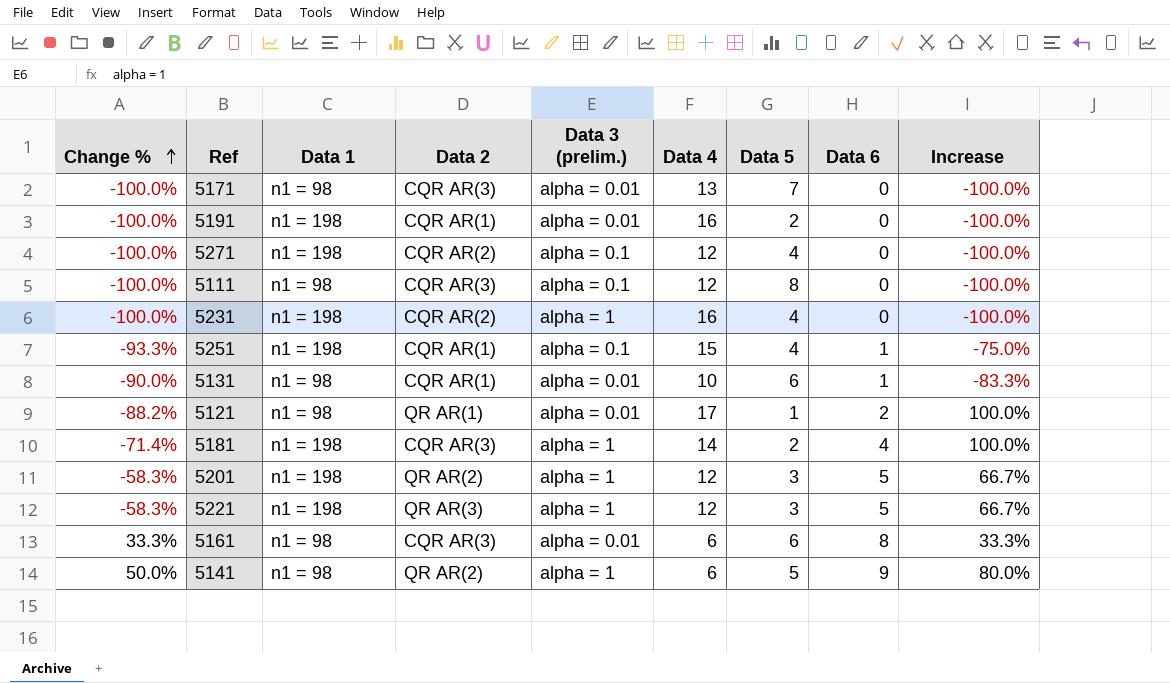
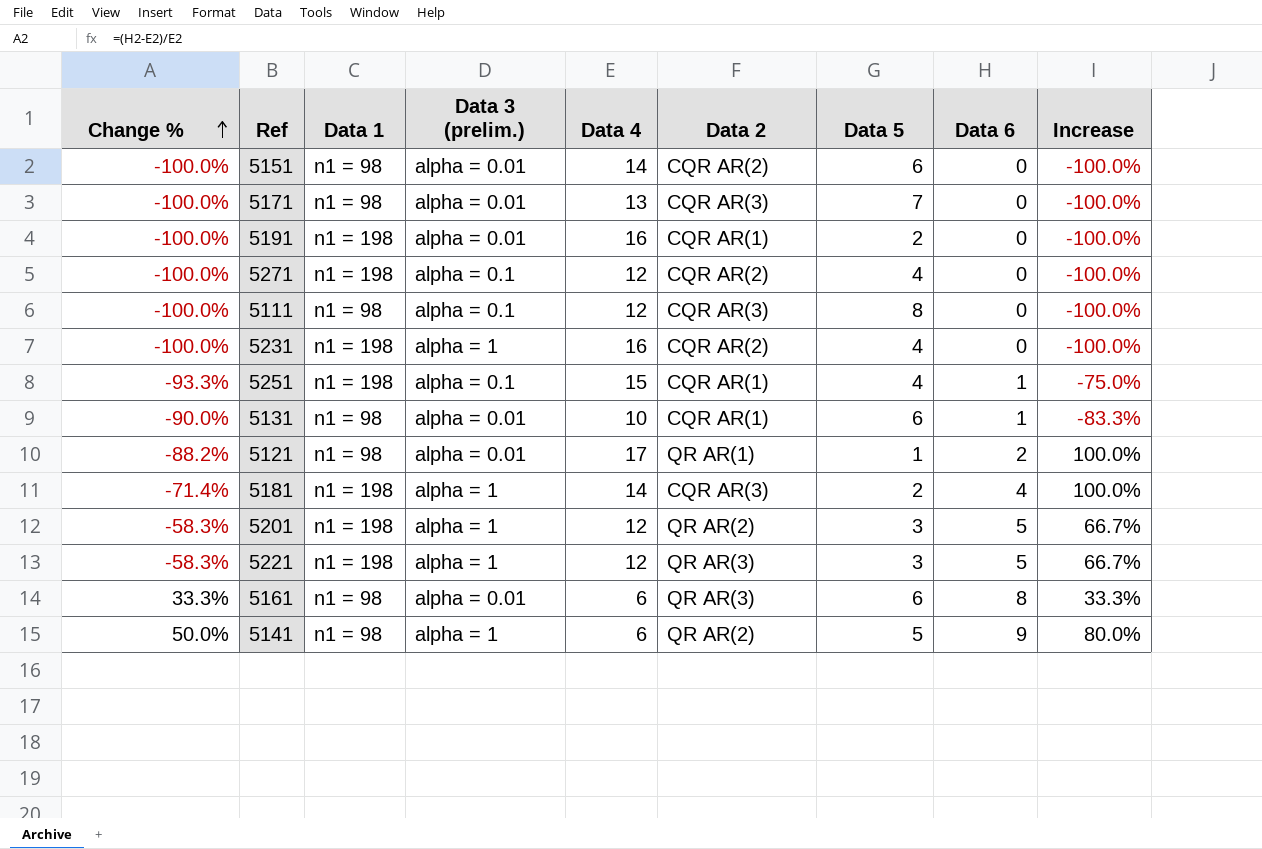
column Data 2 | position: 4 -> 6
row 5151: none -> -100.0% | n1 = 98 | alpha = 0.01 | 14 | CQR AR(2) | 6 | 0 | -100.0%
5161 | Data 2: CQR AR(3) -> QR AR(3)

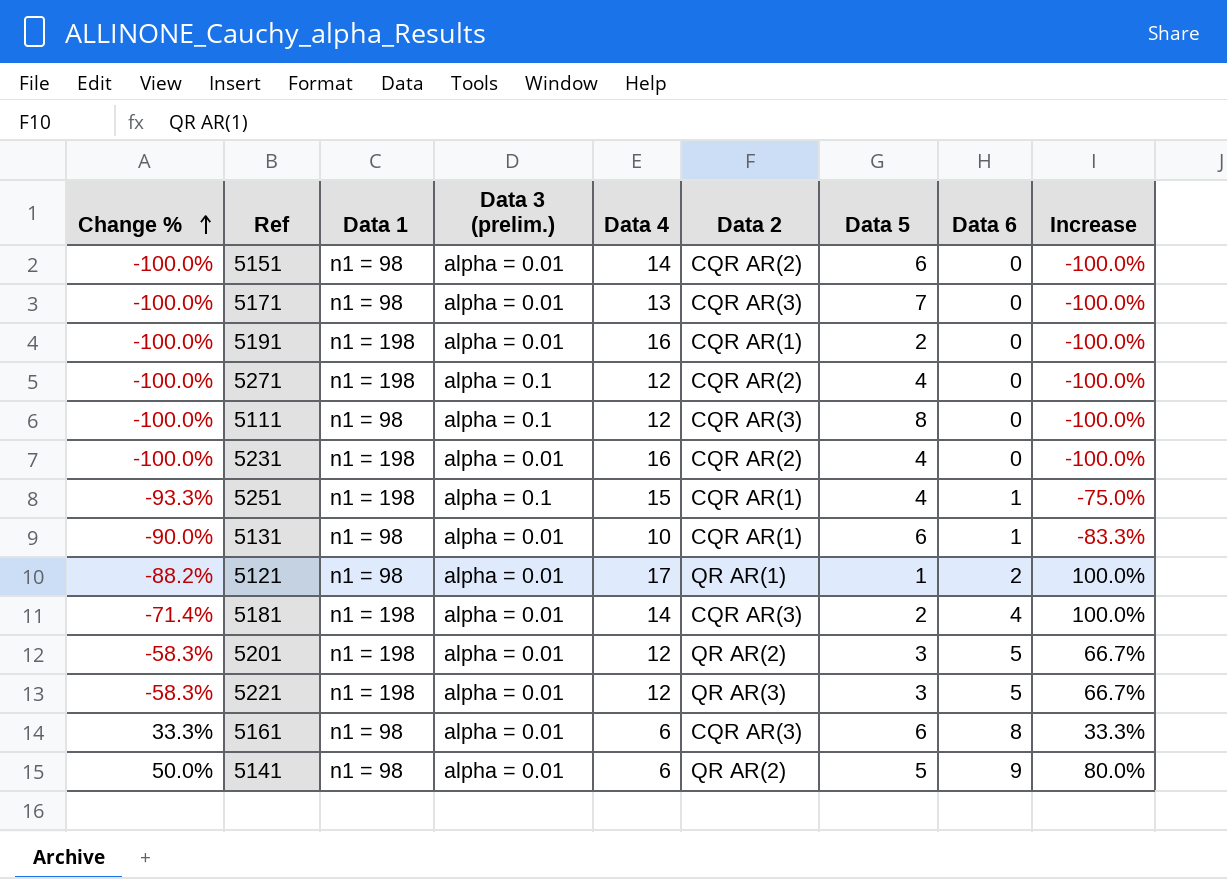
5231 | Data 3 (prelim.): alpha = 1 -> alpha = 0.01
5181 | Data 3 (prelim.): alpha = 1 -> alpha = 0.01
5201 | Data 3 (prelim.): alpha = 1 -> alpha = 0.01
5221 | Data 3 (prelim.): alpha = 1 -> alpha = 0.01
5161 | Data 2: QR AR(3) -> CQR AR(3)
5141 | Data 3 (prelim.): alpha = 1 -> alpha = 0.01

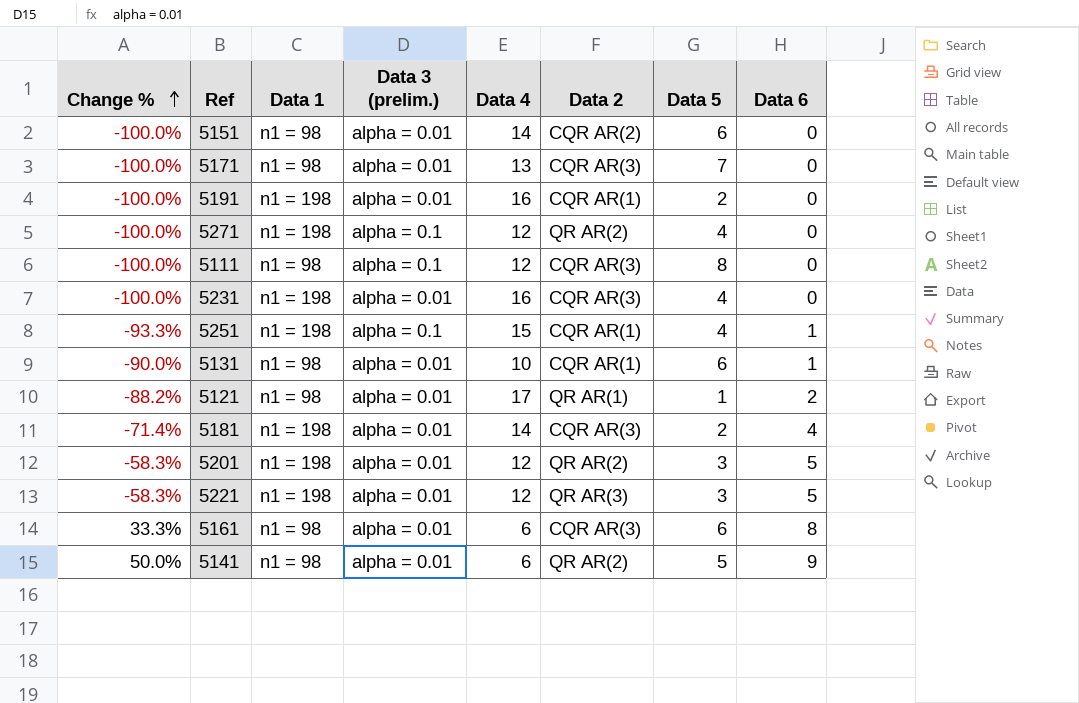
column Increase | formula: ([Data 6] - [Data 5]) / [Data 5] -> none
5271 | Data 2: CQR AR(2) -> QR AR(2)
5231 | Data 2: CQR AR(2) -> CQR AR(3)

